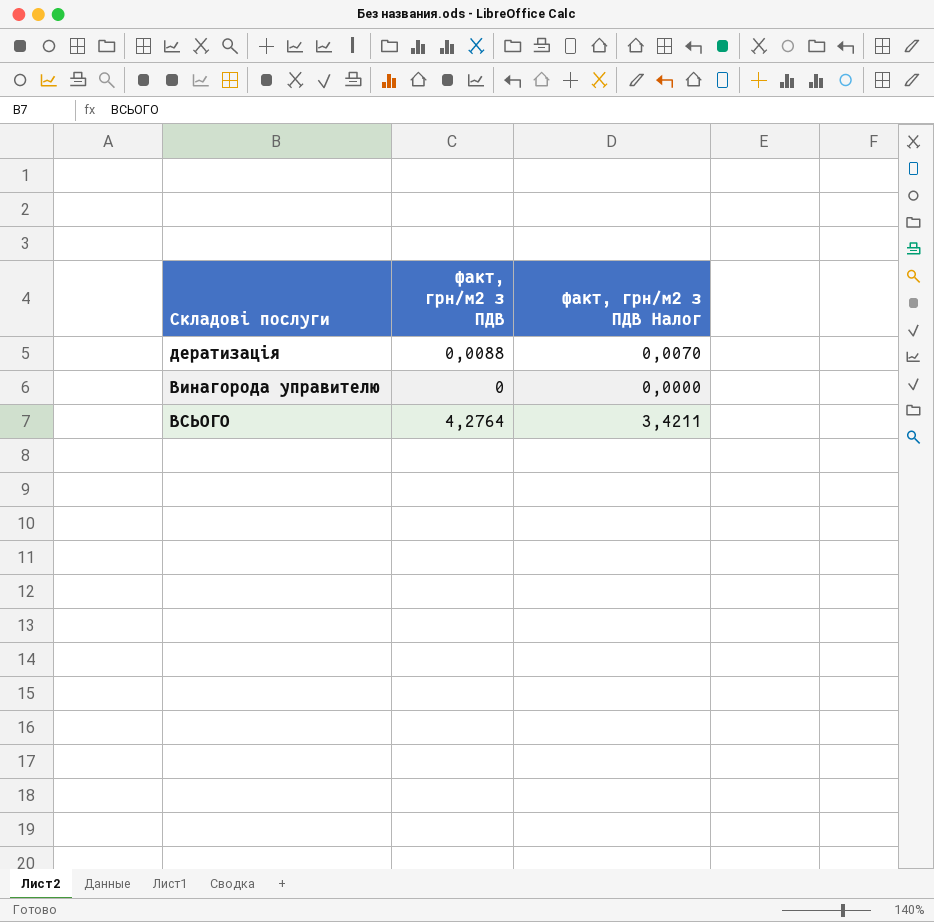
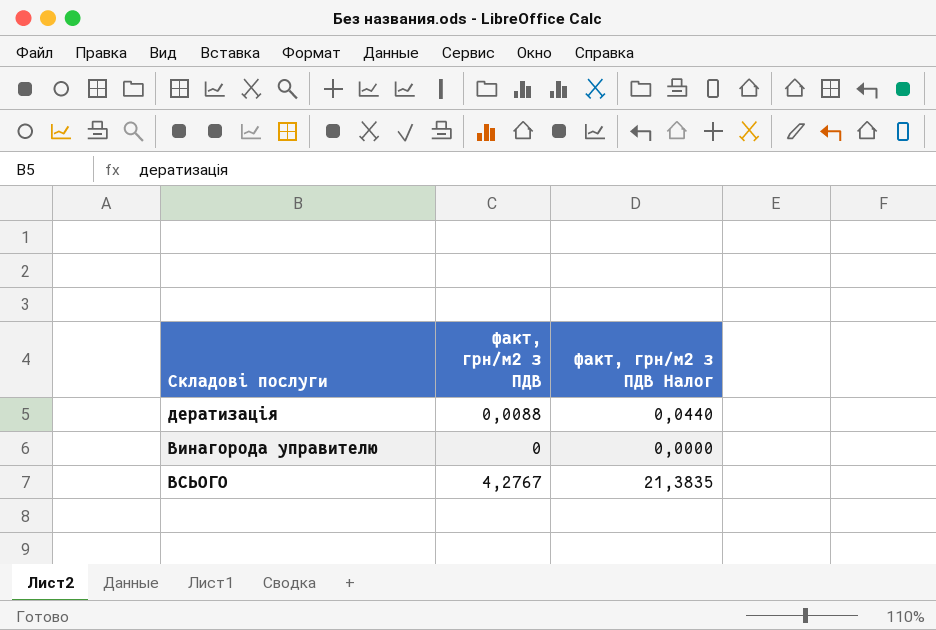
column факт, грн/м2 з ПДВ Налог | formula: [факт, грн/м2 з ПДВ] * 0,8 -> [факт, грн/м2 з ПДВ] * 5
ВСЬОГО | факт, грн/м2 з ПДВ: 4,2764 -> 4,2767

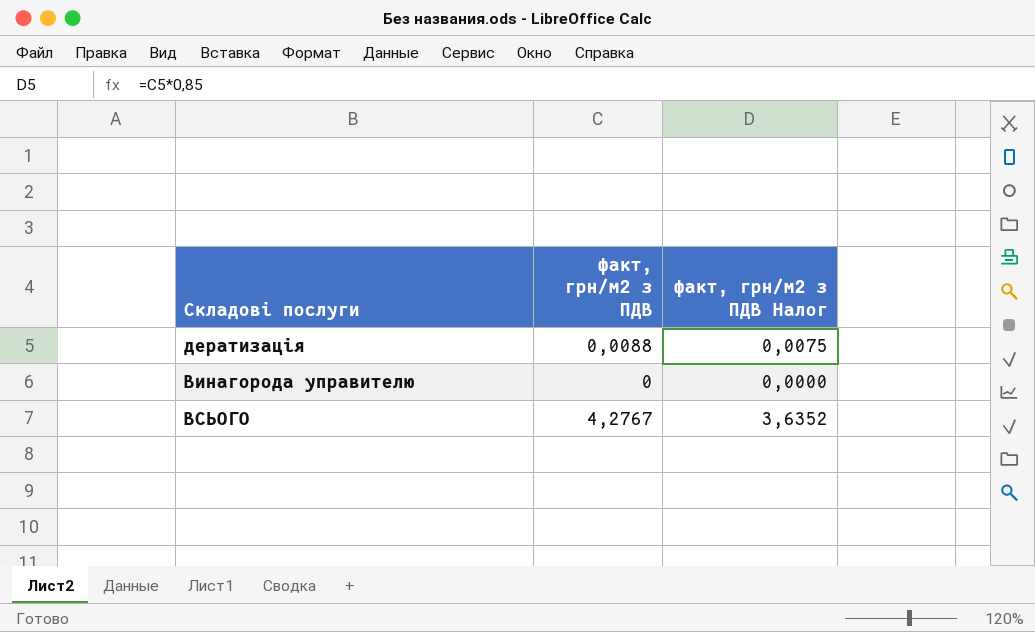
column факт, грн/м2 з ПДВ Налог | formula: [факт, грн/м2 з ПДВ] * 5 -> [факт, грн/м2 з ПДВ] * 0,85

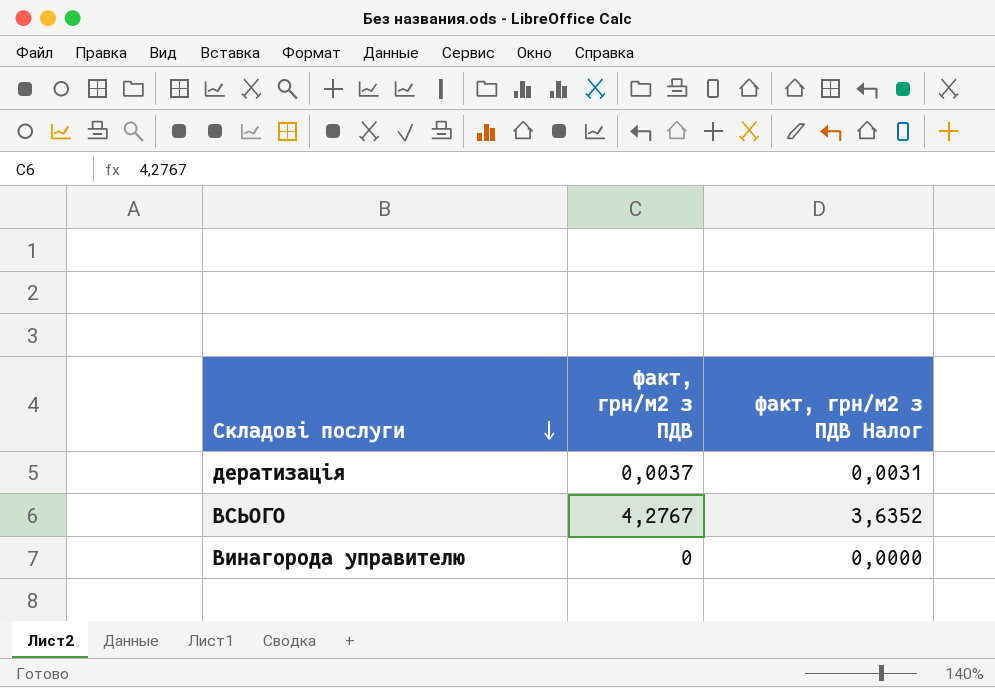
row order: none -> Складові послуги descending
дератизація | факт, грн/м2 з ПДВ: 0,0088 -> 0,0037
дератизація | факт, грн/м2 з ПДВ Налог: 0,0075 -> 0,0031

